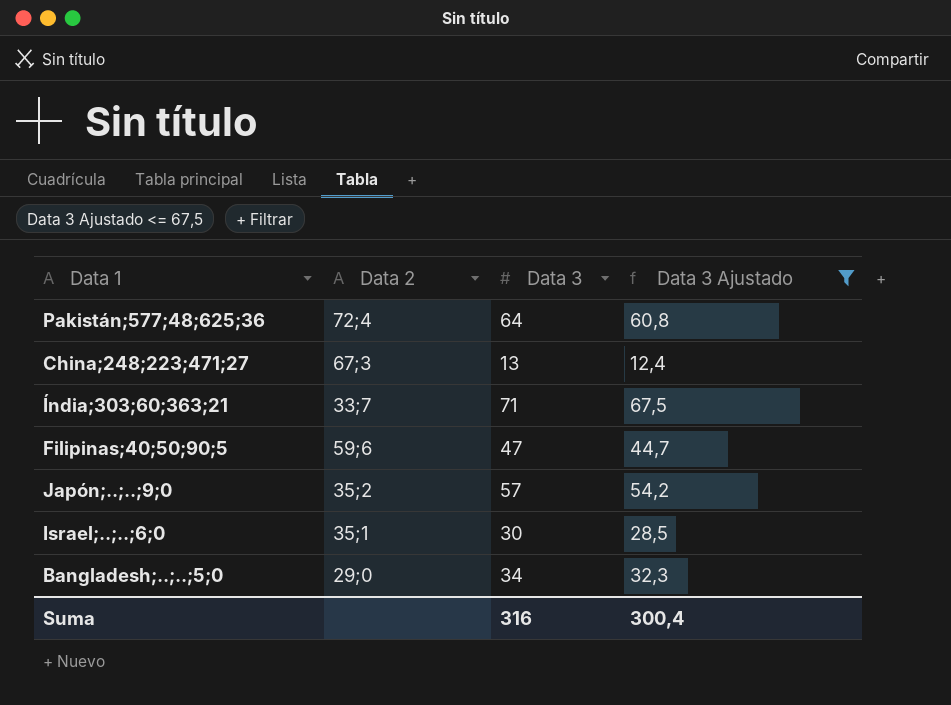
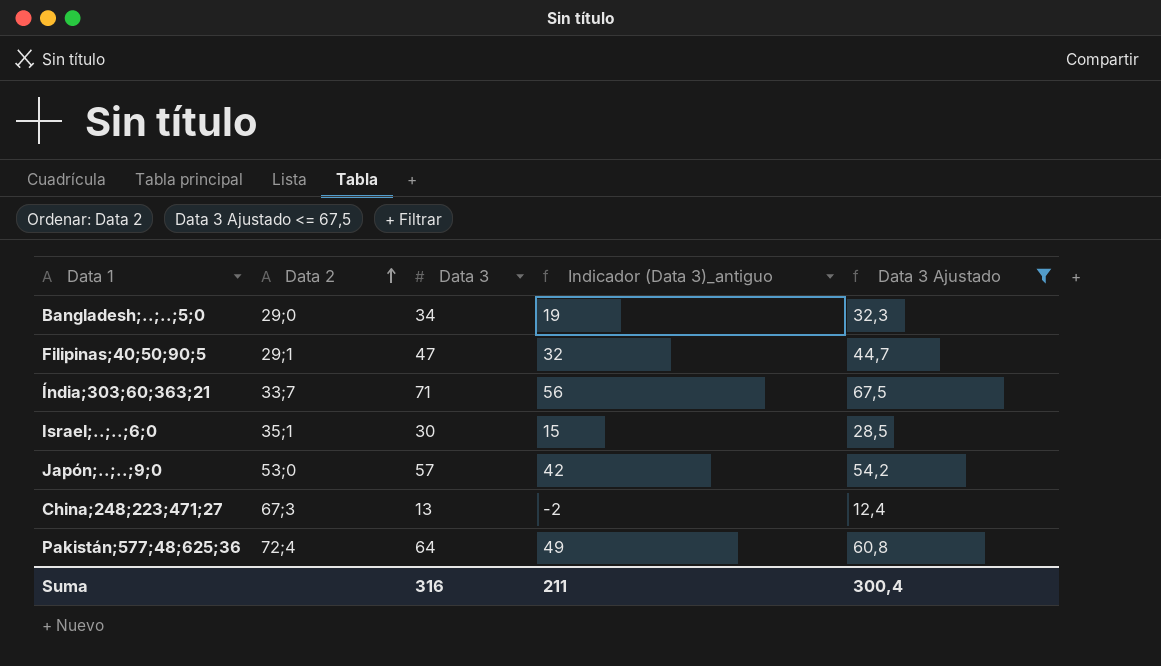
row order: none -> Data 2 ascending
column Indicador (Data 3)_antiguo | formula: none -> [Data 3] - 15
Filipinas;40;50;90;5 | Data 2: 59;6 -> 29;1
Japón;..;..;9;0 | Data 2: 35;2 -> 53;0

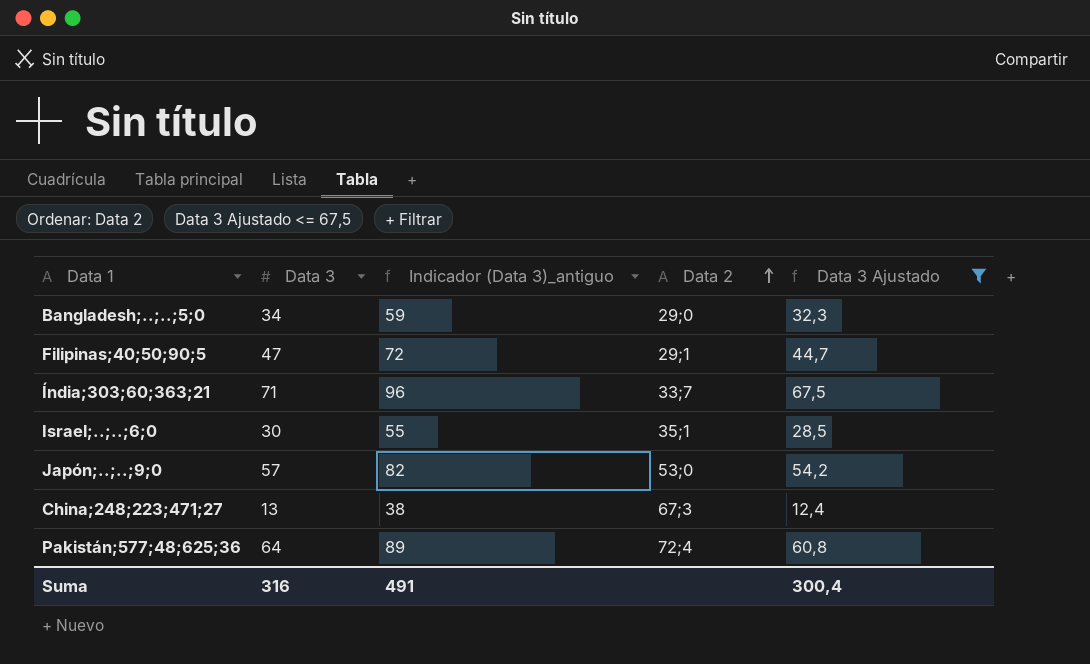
column Indicador (Data 3)_antiguo | formula: [Data 3] - 15 -> [Data 3] + 25
column Data 2 | position: 2 -> 4
Suma | Indicador (Data 3)_antiguo: 211 -> 491

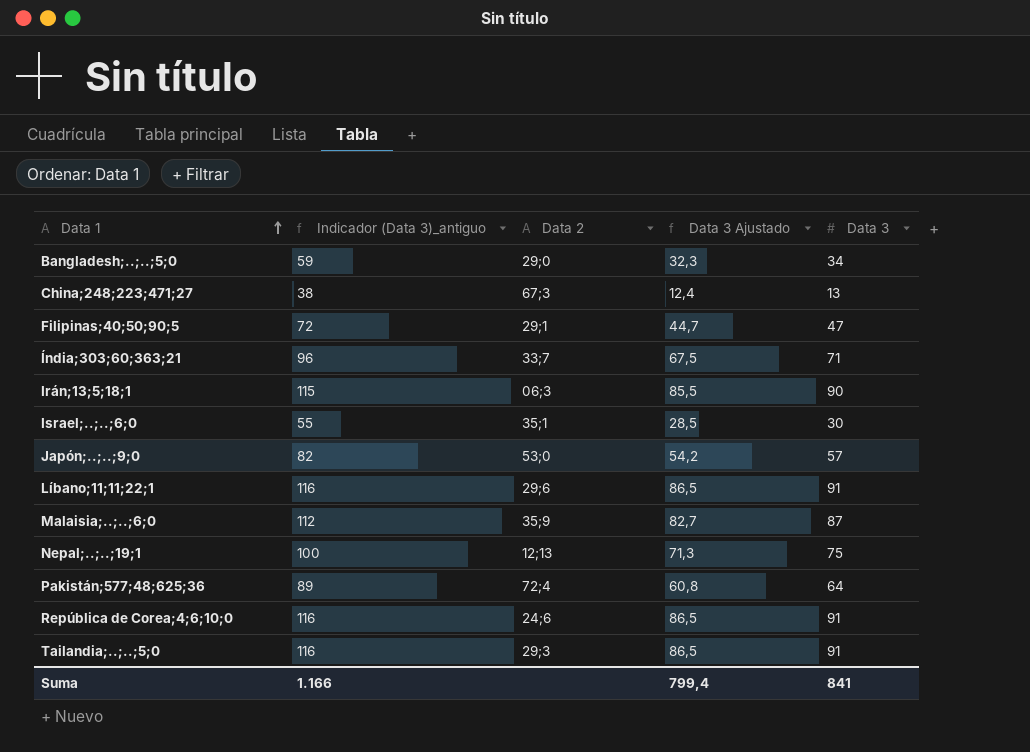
filter: Data 3 Ajustado <= 67,5 -> none
row order: Data 2 ascending -> Data 1 ascending
column Data 3 | position: 2 -> 5
Suma | Indicador (Data 3)_antiguo: 491 -> 1.166
Suma | Data 3 Ajustado: 300,4 -> 799,4
Suma | Data 3: 316 -> 841

